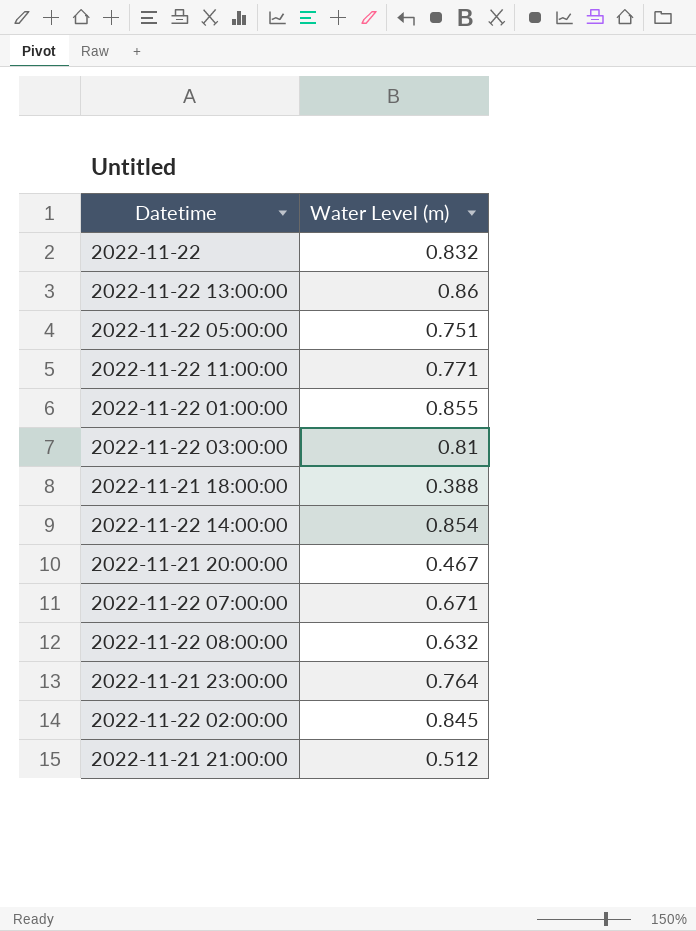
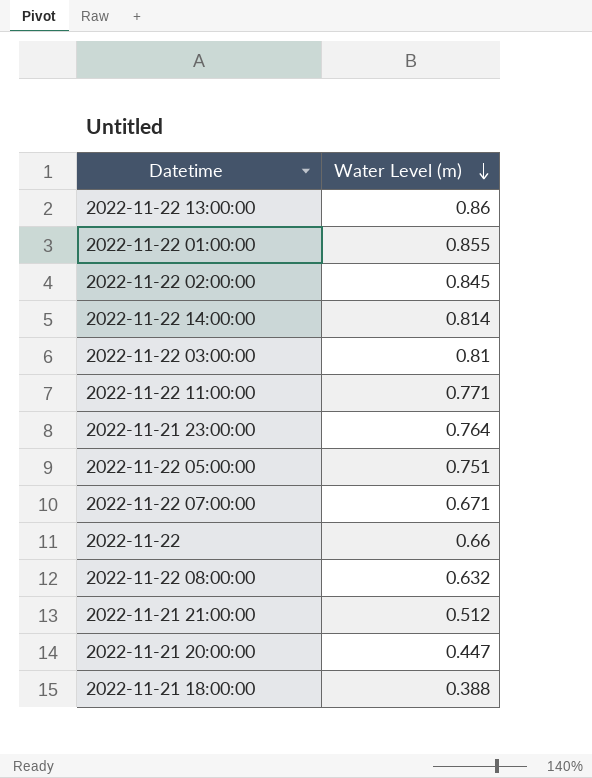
row order: none -> Water Level (m) descending
2022-11-22 14:00:00 | Water Level (m): 0.854 -> 0.814
2022-11-22 | Water Level (m): 0.832 -> 0.66
2022-11-21 20:00:00 | Water Level (m): 0.467 -> 0.447

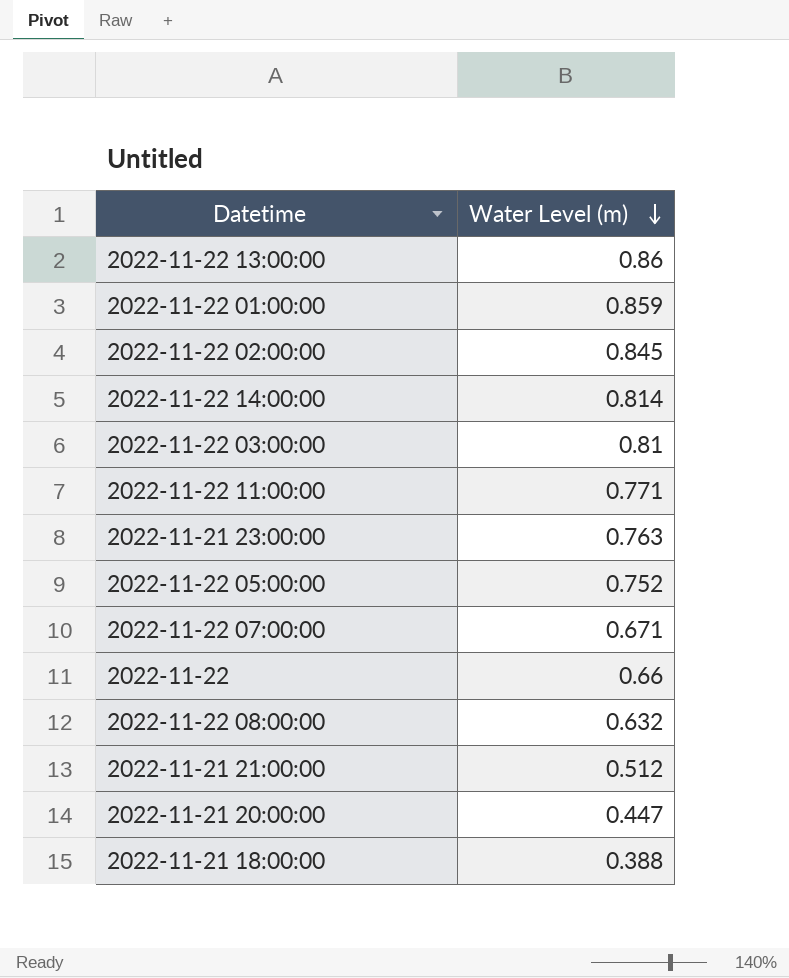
2022-11-22 01:00:00 | Water Level (m): 0.855 -> 0.859
2022-11-21 23:00:00 | Water Level (m): 0.764 -> 0.763
2022-11-22 05:00:00 | Water Level (m): 0.751 -> 0.752

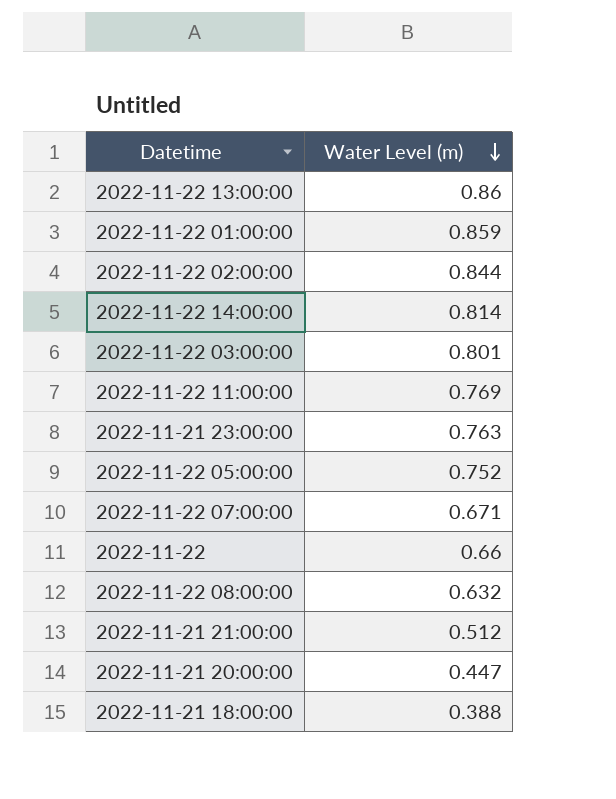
2022-11-22 02:00:00 | Water Level (m): 0.845 -> 0.844
2022-11-22 03:00:00 | Water Level (m): 0.81 -> 0.801
2022-11-22 11:00:00 | Water Level (m): 0.771 -> 0.769

